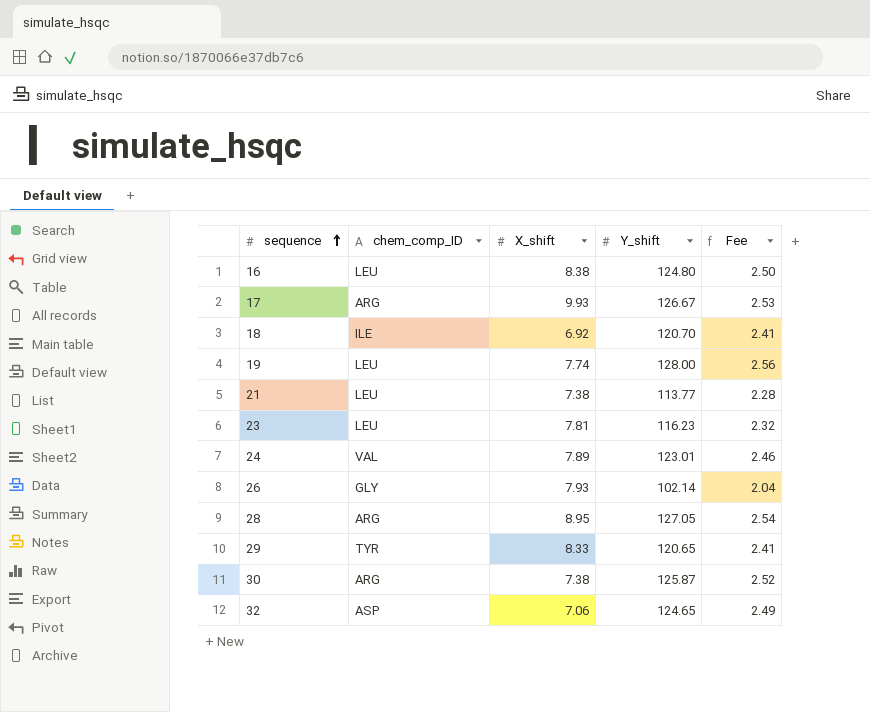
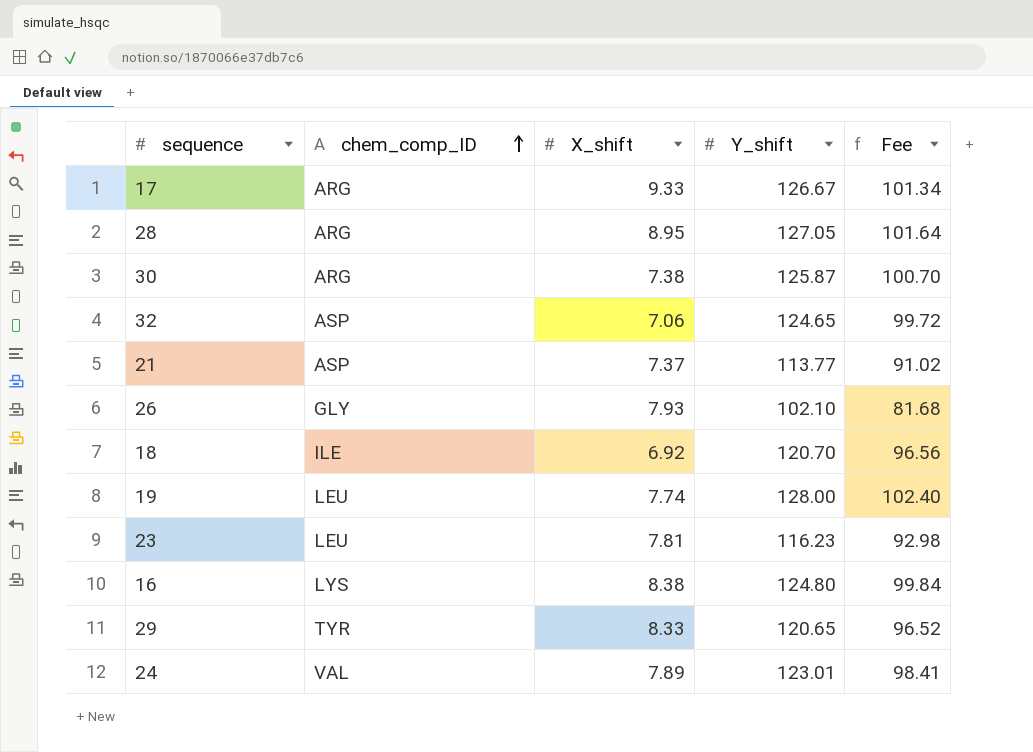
row order: sequence ascending -> chem_comp_ID ascending
column Fee | formula: [Y_shift] * 0.02 -> [Y_shift] * 0.8
17 | X_shift: 9.93 -> 9.33
21 | chem_comp_ID: LEU -> ASP
21 | X_shift: 7.38 -> 7.37
26 | Y_shift: 102.14 -> 102.10
16 | chem_comp_ID: LEU -> LYS

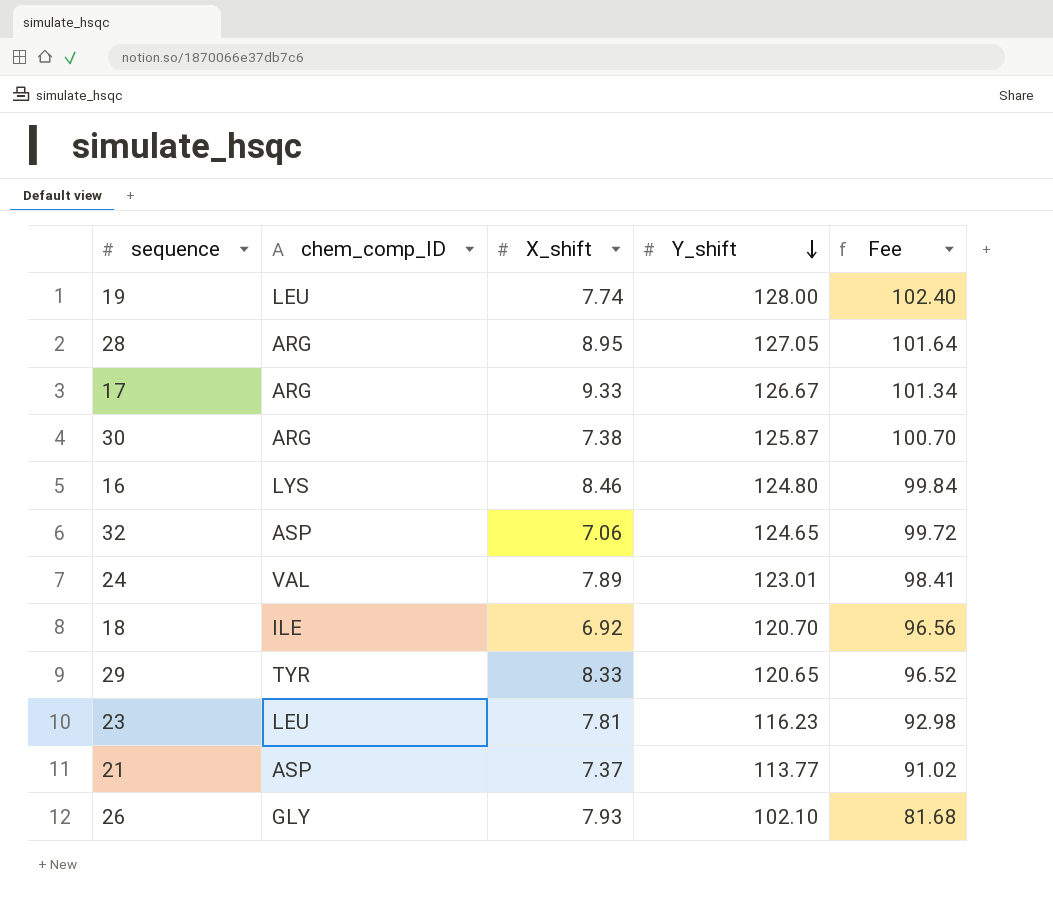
row order: chem_comp_ID ascending -> Y_shift descending
16 | X_shift: 8.38 -> 8.46

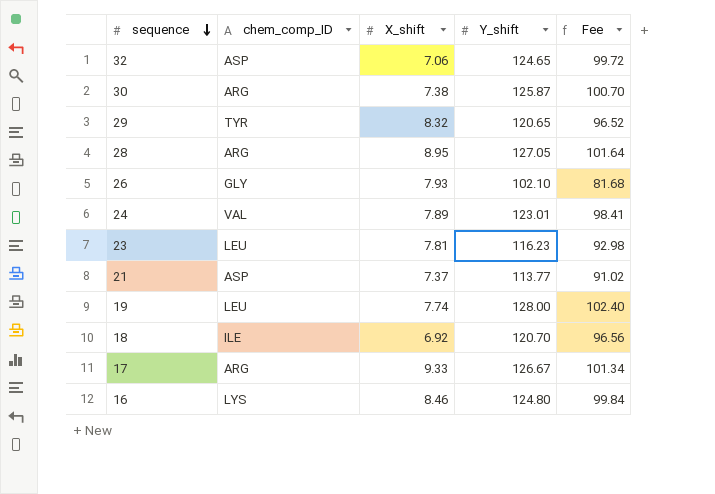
row order: Y_shift descending -> sequence descending
29 | X_shift: 8.33 -> 8.32

